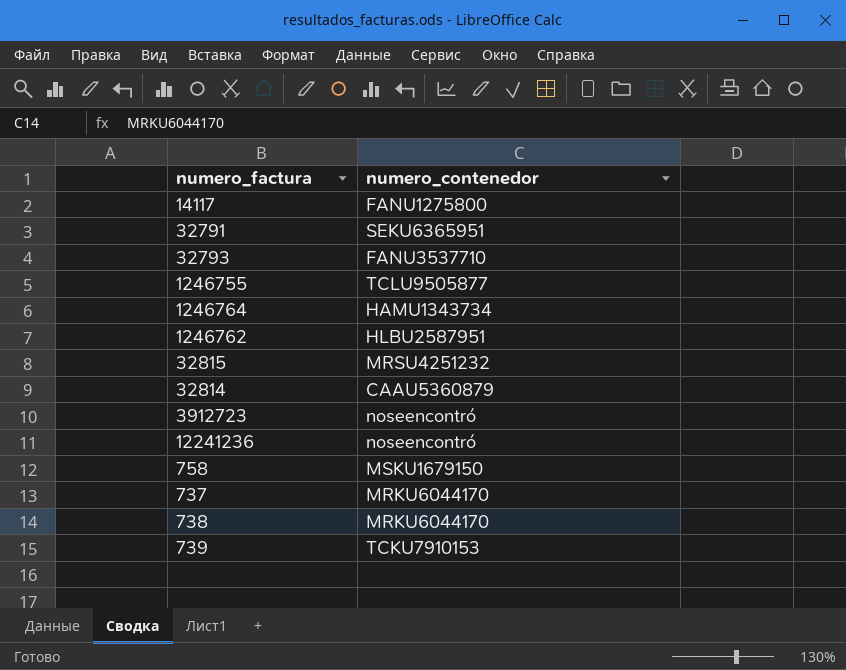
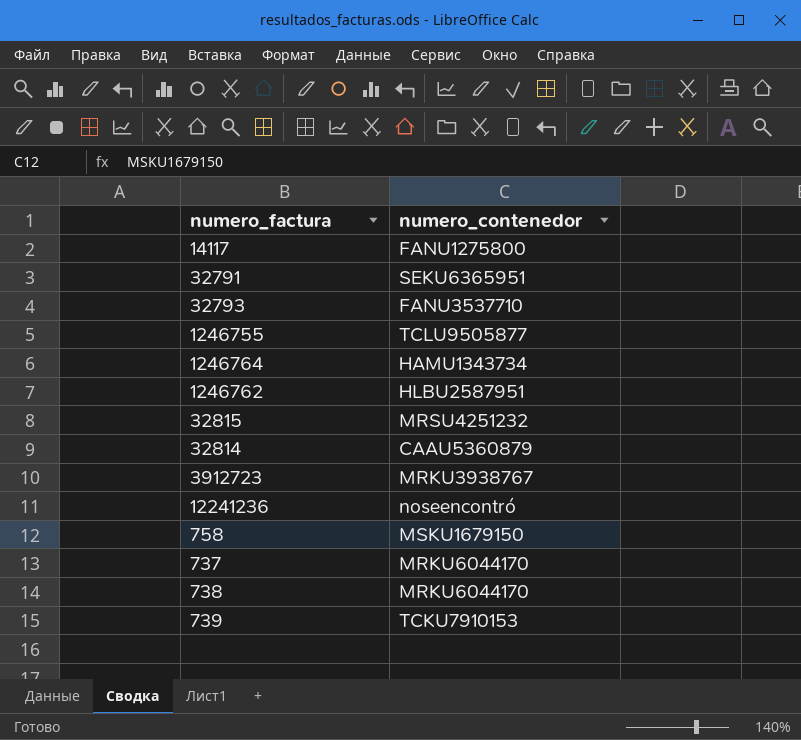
3912723 | numero_contenedor: noseencontró -> MRKU3938767

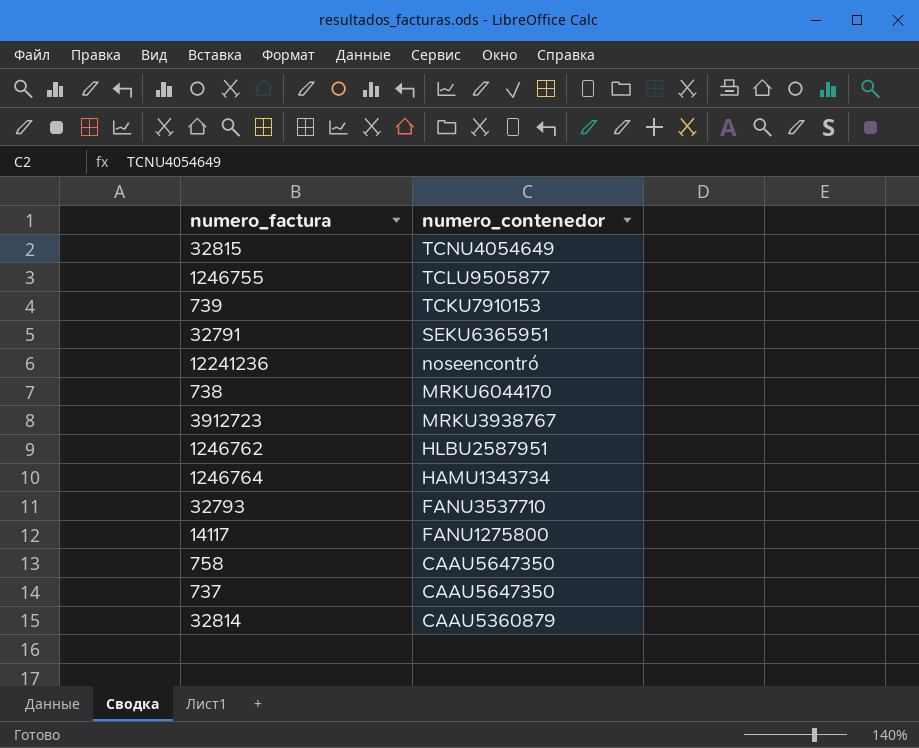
row order: none -> numero_contenedor descending
32815 | numero_contenedor: MRSU4251232 -> TCNU4054649
758 | numero_contenedor: MSKU1679150 -> CAAU5647350
737 | numero_contenedor: MRKU6044170 -> CAAU5647350

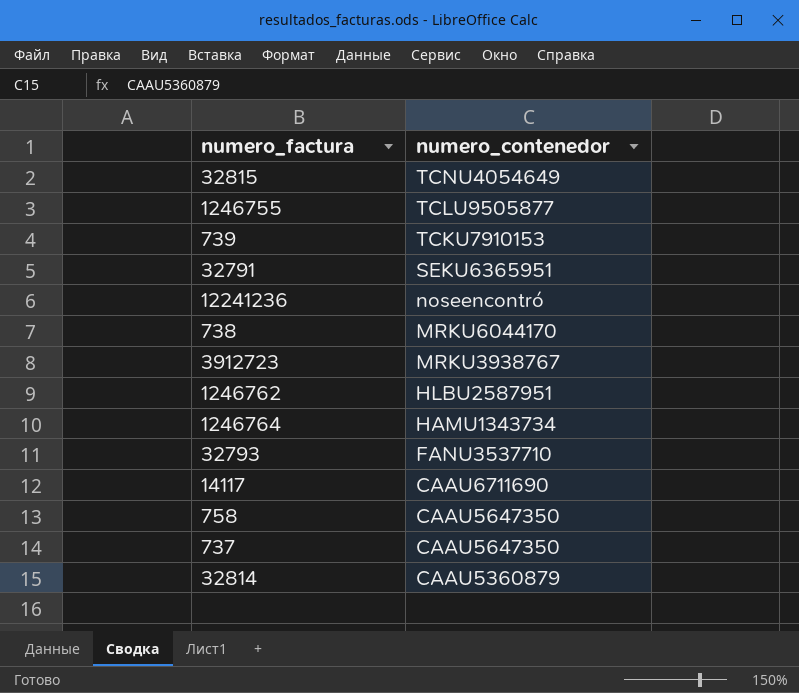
14117 | numero_contenedor: FANU1275800 -> CAAU6711690

